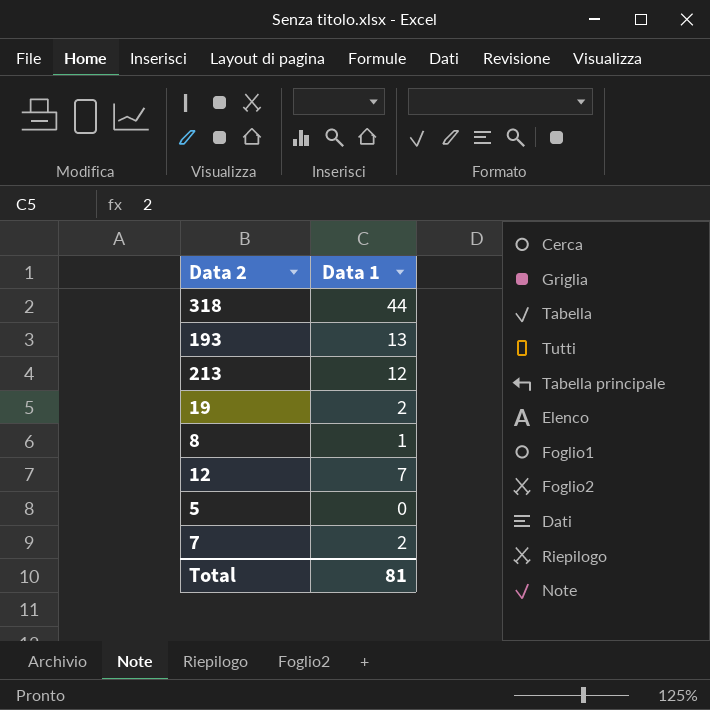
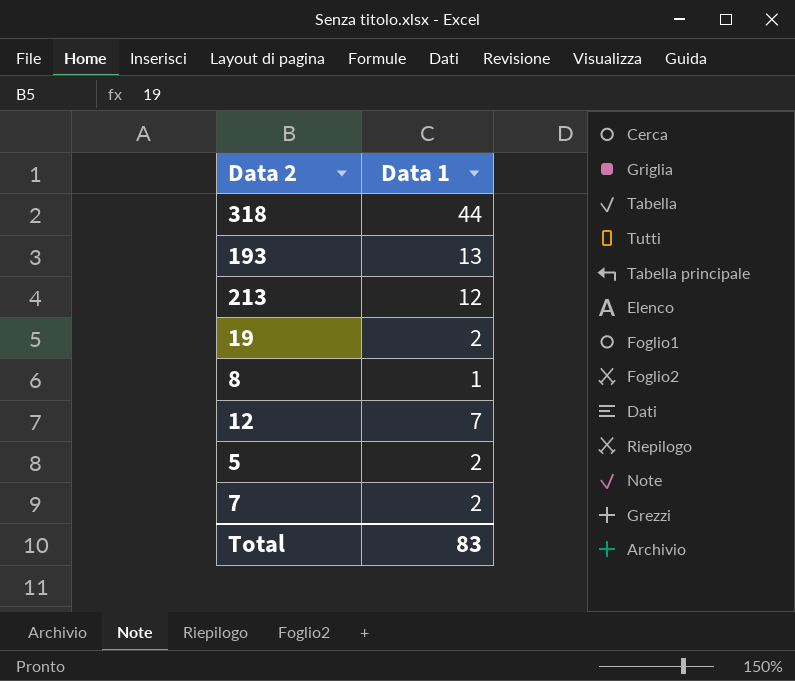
5 | Data 1: 0 -> 2
Total | Data 1: 81 -> 83

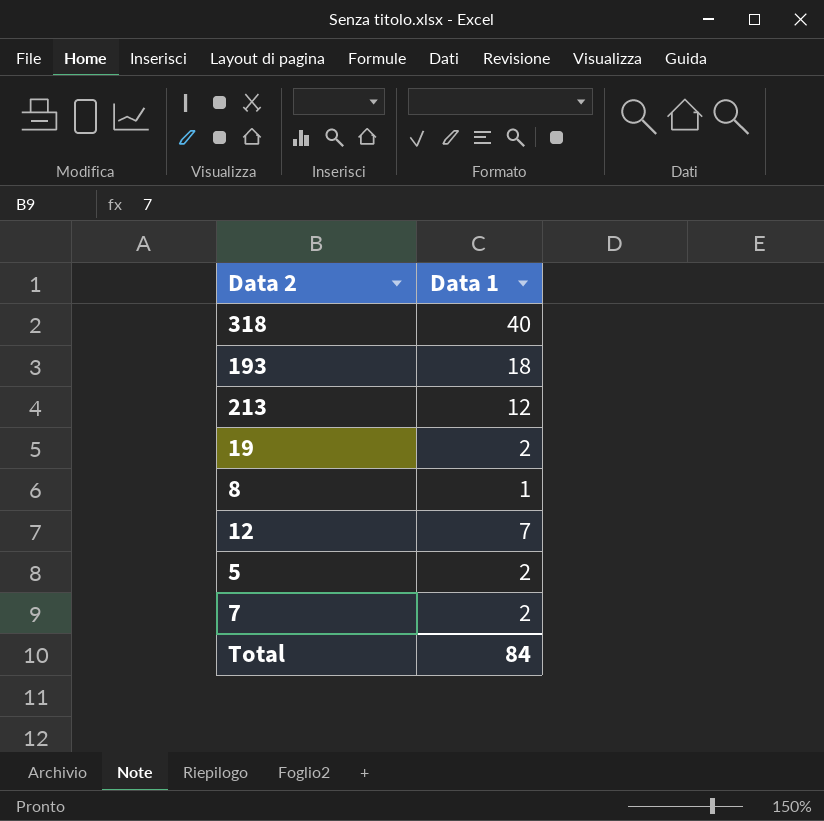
318 | Data 1: 44 -> 40
193 | Data 1: 13 -> 18
Total | Data 1: 83 -> 84

